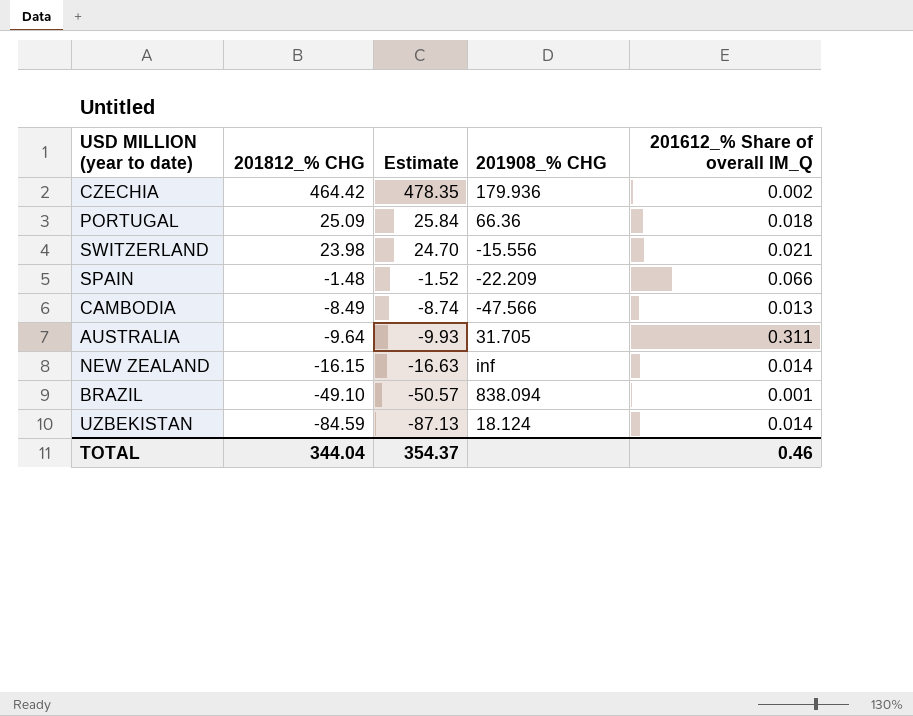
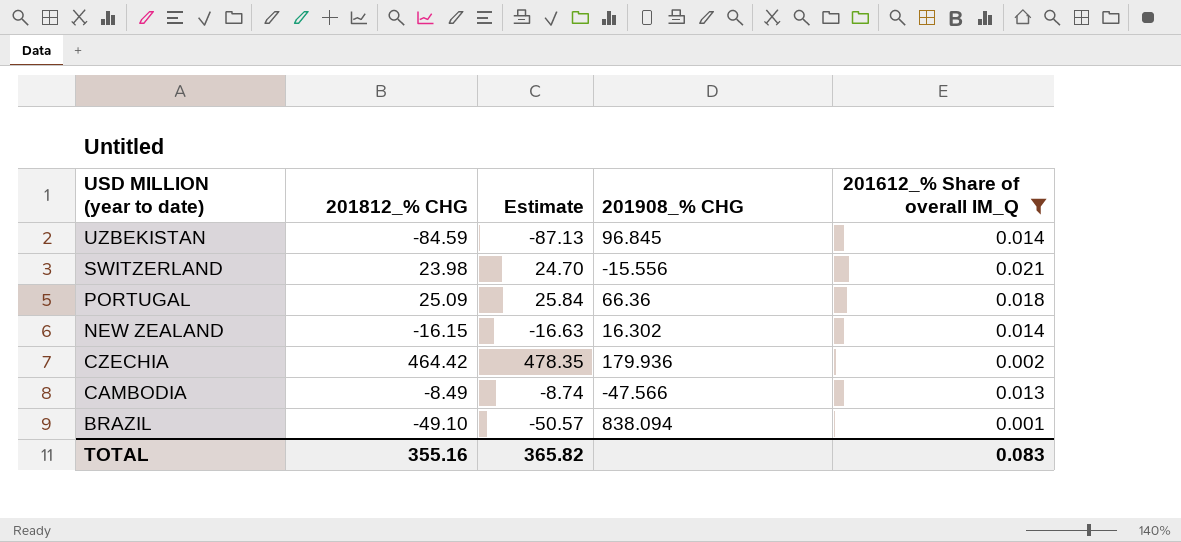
filter: none -> 201612_% Share of overall IM_Q <= 0.021
row order: 201812_% CHG descending -> USD MILLION (year to date) descending
UZBEKISTAN | 201908_% CHG: 18.124 -> 96.845
NEW ZEALAND | 201908_% CHG: inf -> 16.302
TOTAL | 201812_% CHG: 344.04 -> 355.16
TOTAL | Estimate: 354.37 -> 365.82
TOTAL | 201612_% Share of overall IM_Q: 0.46 -> 0.083

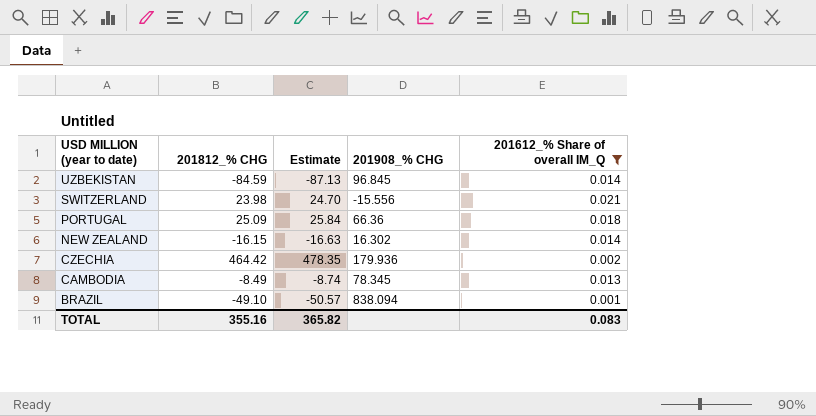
CAMBODIA | 201908_% CHG: -47.566 -> 78.345

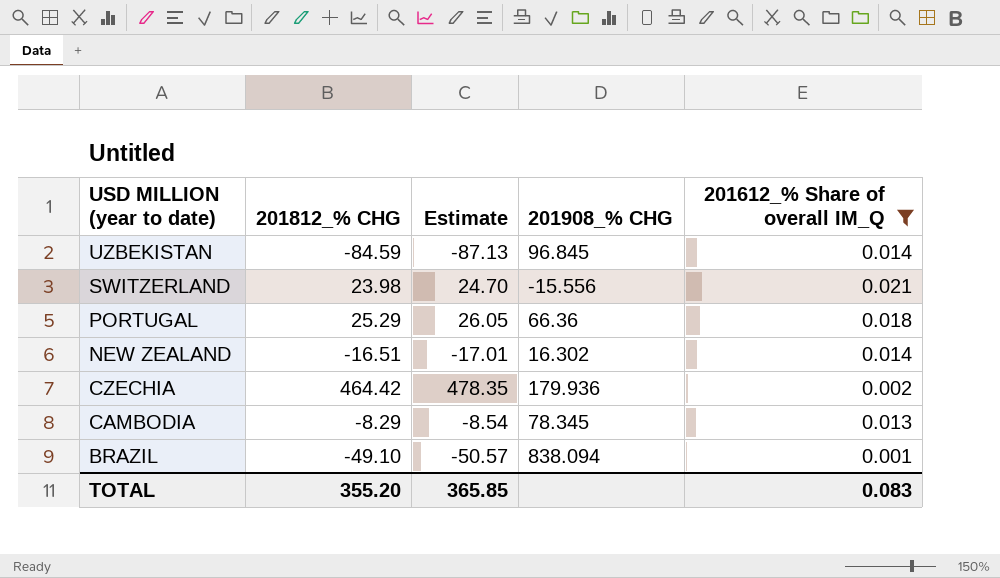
PORTUGAL | 201812_% CHG: 25.09 -> 25.29
PORTUGAL | Estimate: 25.84 -> 26.05
NEW ZEALAND | 201812_% CHG: -16.15 -> -16.51
NEW ZEALAND | Estimate: -16.63 -> -17.01
CAMBODIA | 201812_% CHG: -8.49 -> -8.29
CAMBODIA | Estimate: -8.74 -> -8.54
TOTAL | 201812_% CHG: 355.16 -> 355.20
TOTAL | Estimate: 365.82 -> 365.85

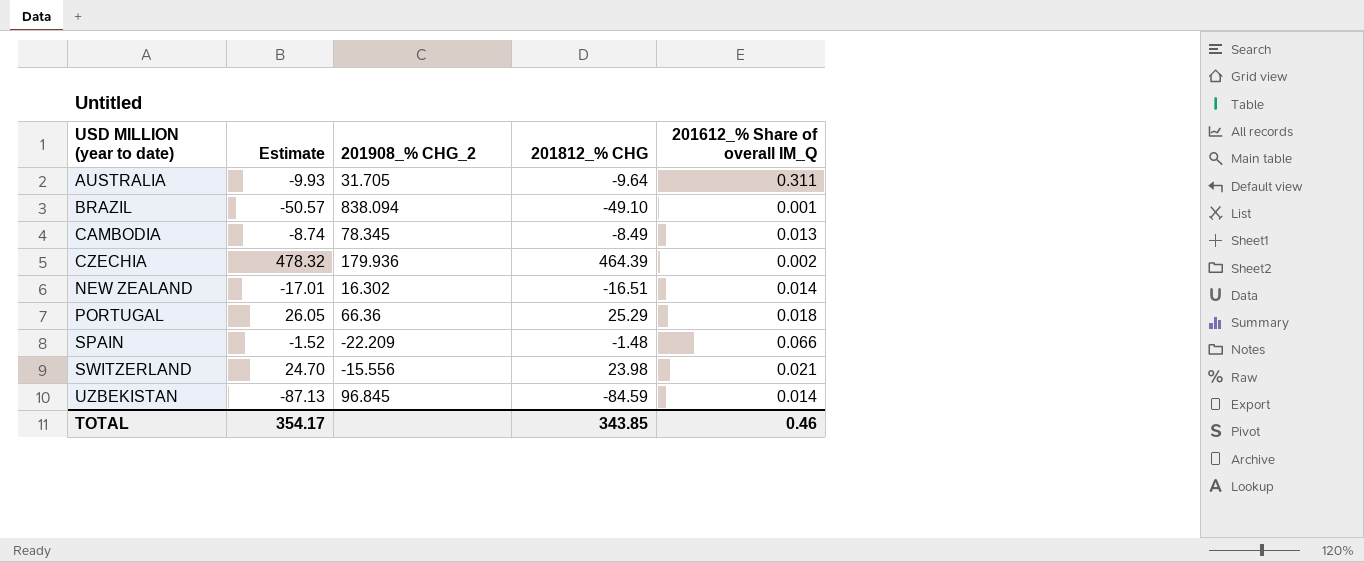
filter: 201612_% Share of overall IM_Q <= 0.021 -> none
row order: USD MILLION (year to date) descending -> USD MILLION (year to date) ascending
column name: 201908_% CHG -> 201908_% CHG_2
column 201812_% CHG | position: 2 -> 4
CAMBODIA | Estimate: -8.54 -> -8.74
CAMBODIA | 201812_% CHG: -8.29 -> -8.49
CZECHIA | Estimate: 478.35 -> 478.32
CZECHIA | 201812_% CHG: 464.42 -> 464.39
TOTAL | Estimate: 365.85 -> 354.17
TOTAL | 201812_% CHG: 355.20 -> 343.85
TOTAL | 201612_% Share of overall IM_Q: 0.083 -> 0.46

